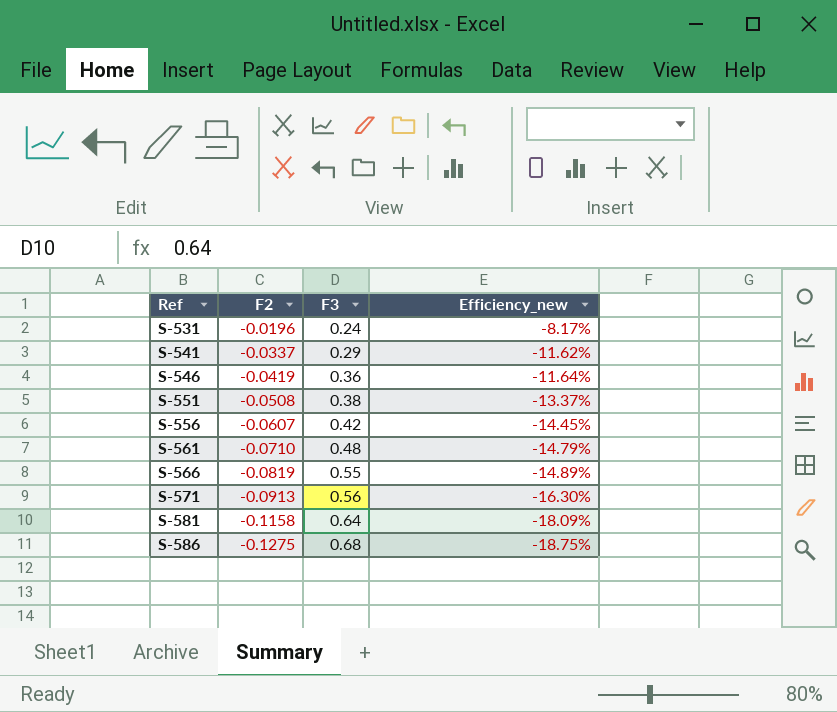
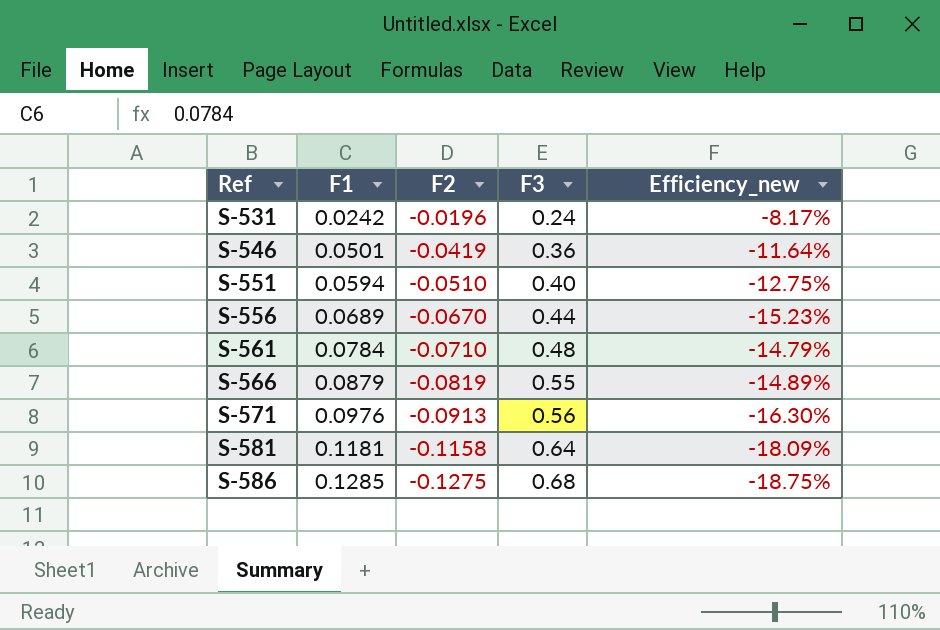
column F1 | position: none -> 2
row S-541: -0.0337 | 0.29 | -11.62% -> none
S-551 | F2: -0.0508 -> -0.0510
S-551 | F3: 0.38 -> 0.40
S-551 | Efficiency_new: -13.37% -> -12.75%
S-556 | F2: -0.0607 -> -0.0670
S-556 | F3: 0.42 -> 0.44
S-556 | Efficiency_new: -14.45% -> -15.23%

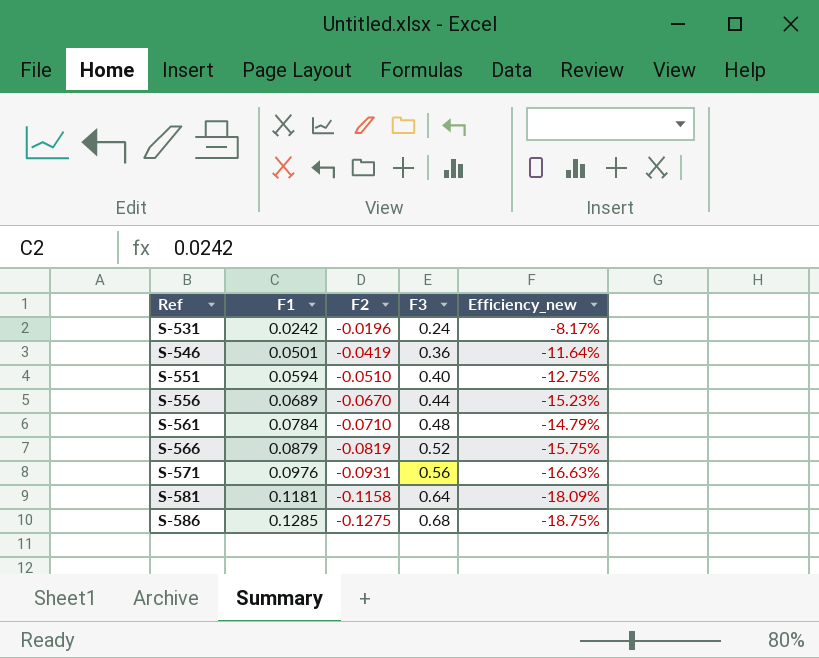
S-566 | F3: 0.55 -> 0.52
S-566 | Efficiency_new: -14.89% -> -15.75%
S-571 | F2: -0.0913 -> -0.0931
S-571 | Efficiency_new: -16.30% -> -16.63%

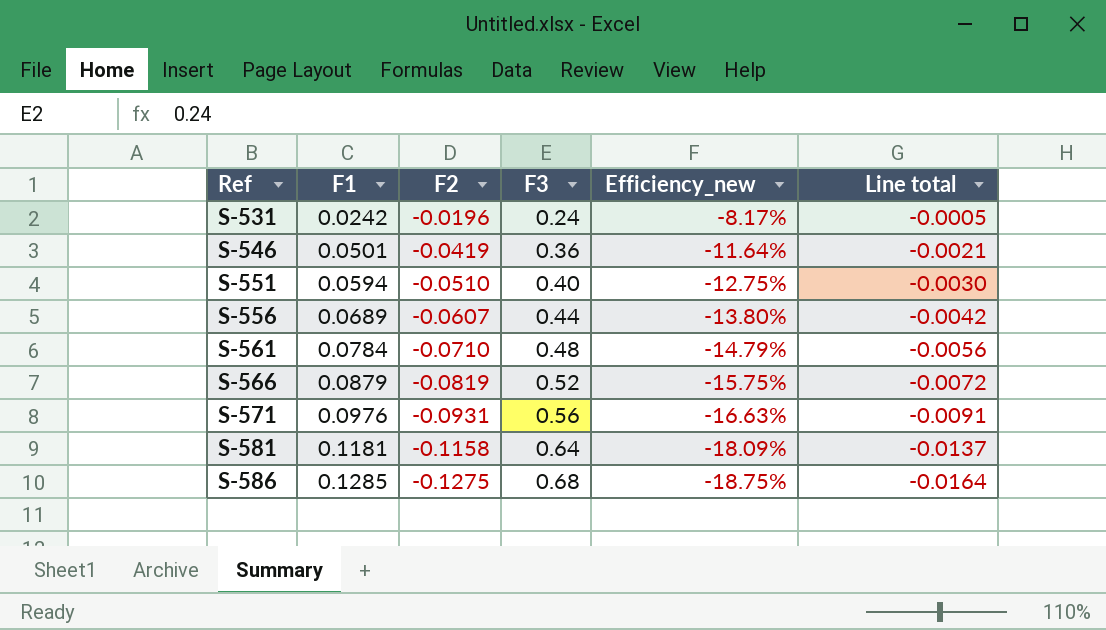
column Line total | formula: none -> [F1] * [F2]
S-556 | F2: -0.0670 -> -0.0607
S-556 | Efficiency_new: -15.23% -> -13.80%

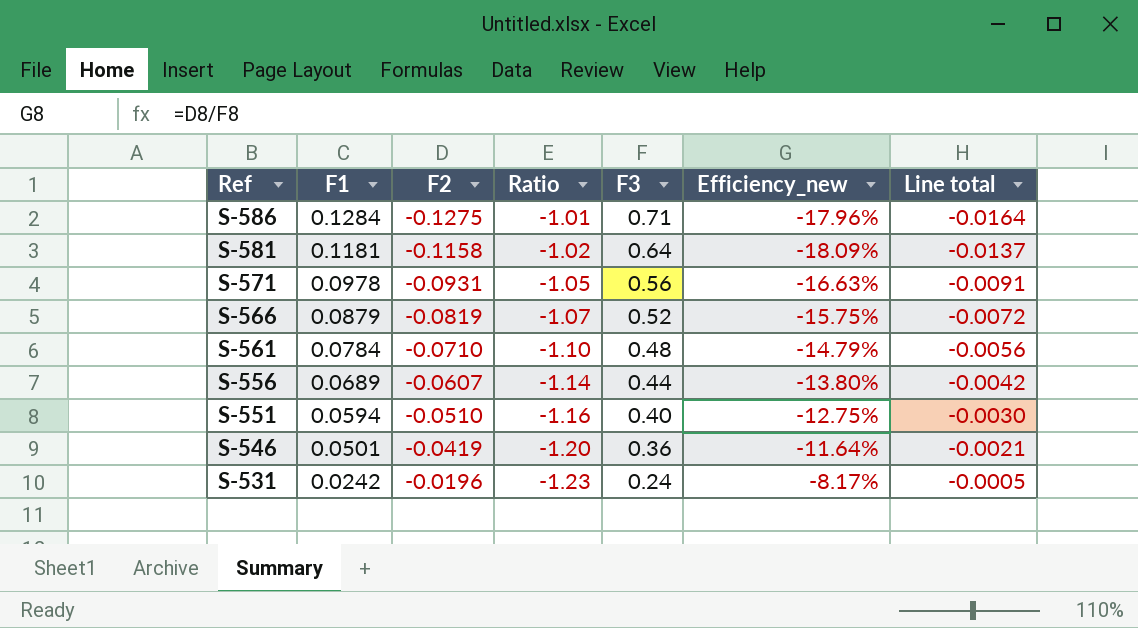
row order: Ref ascending -> Ref descending
column Ratio | formula: none -> [F1] / [F2]
S-586 | F1: 0.1285 -> 0.1284
S-586 | F3: 0.68 -> 0.71
S-586 | Efficiency_new: -18.75% -> -17.96%
S-571 | F1: 0.0976 -> 0.0978

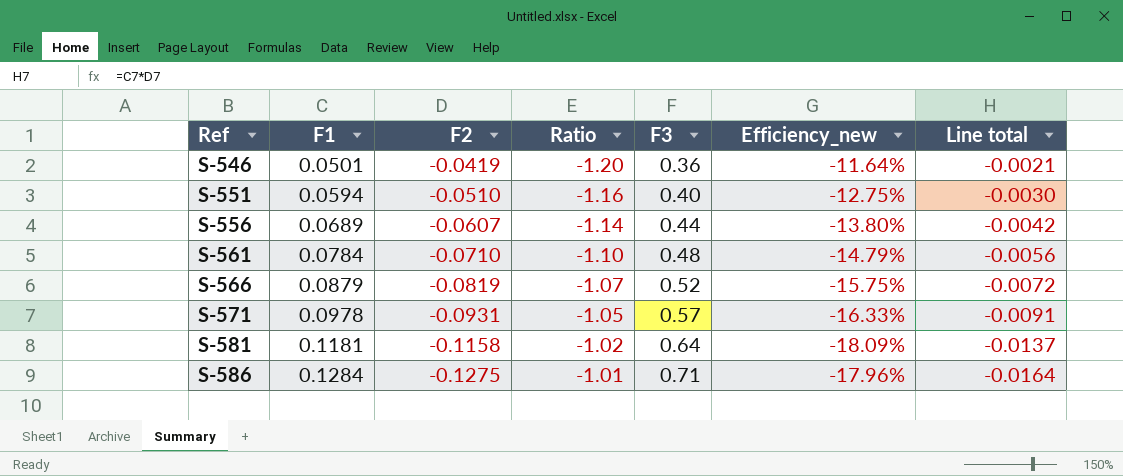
row order: Ref descending -> Ref ascending
row S-531: 0.0242 | -0.0196 | -1.23 | 0.24 | -8.17% | -0.0005 -> none
S-571 | F3: 0.56 -> 0.57
S-571 | Efficiency_new: -16.63% -> -16.33%

